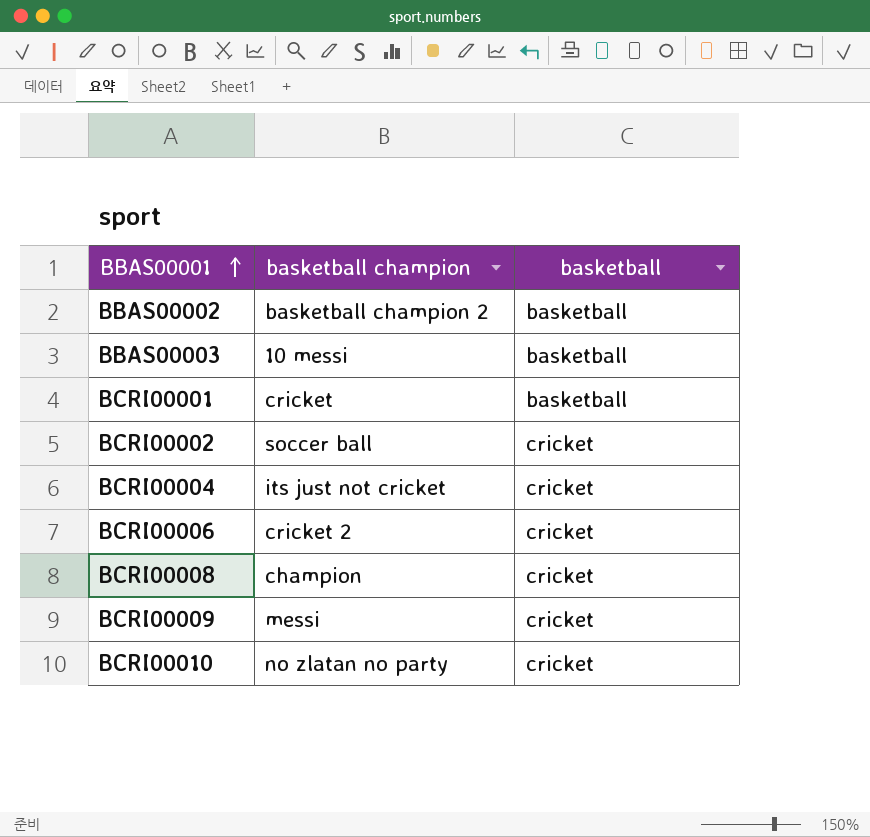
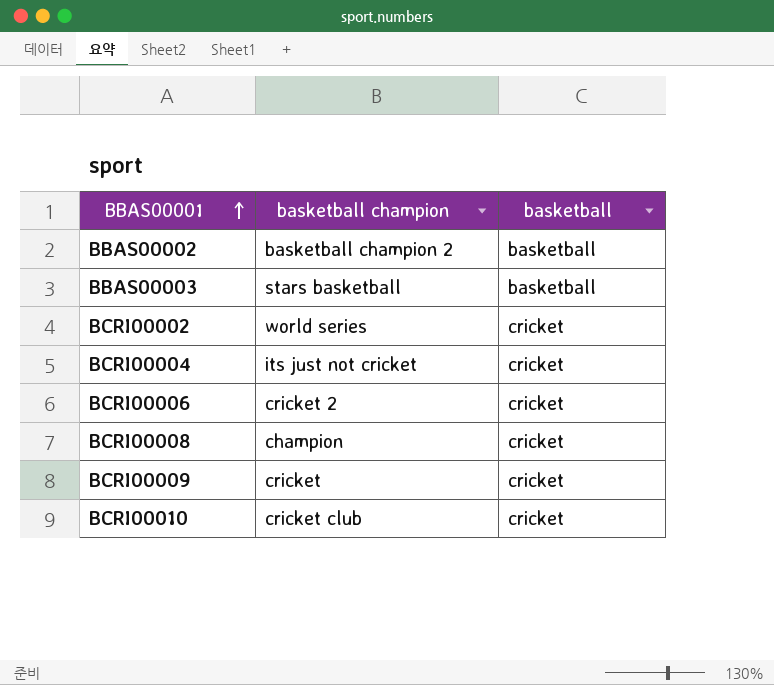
row BCRI00001: cricket | basketball -> none
BBAS00003 | basketball champion: 10 messi -> stars basketball
BCRI00002 | basketball champion: soccer ball -> world series
BCRI00009 | basketball champion: messi -> cricket
BCRI00010 | basketball champion: no zlatan no party -> cricket club

